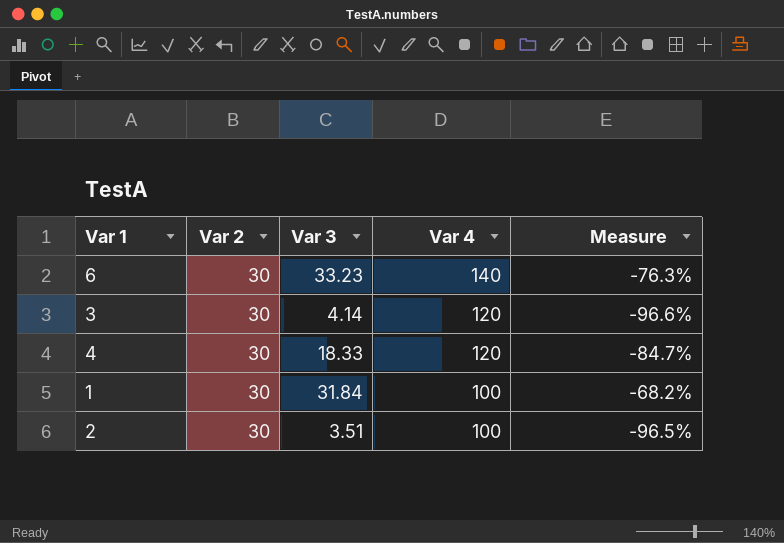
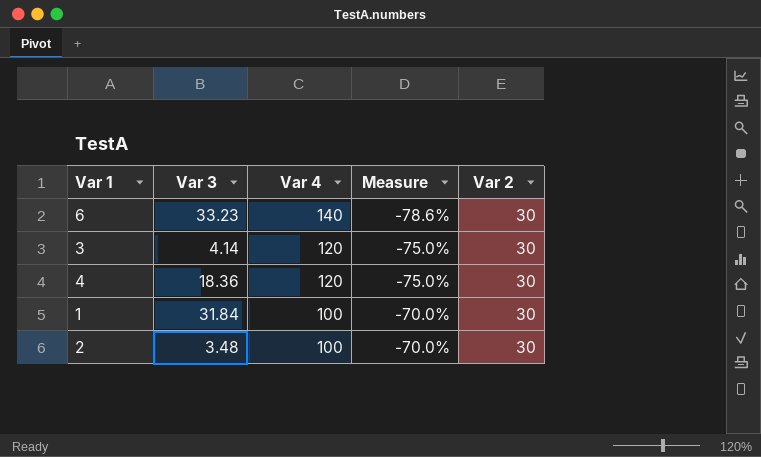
column Measure | formula: ([Var 3] - [Var 4]) / [Var 4] -> ([Var 2] - [Var 4]) / [Var 4]
column Var 2 | position: 2 -> 5
4 | Var 3: 18.33 -> 18.36
2 | Var 3: 3.51 -> 3.48

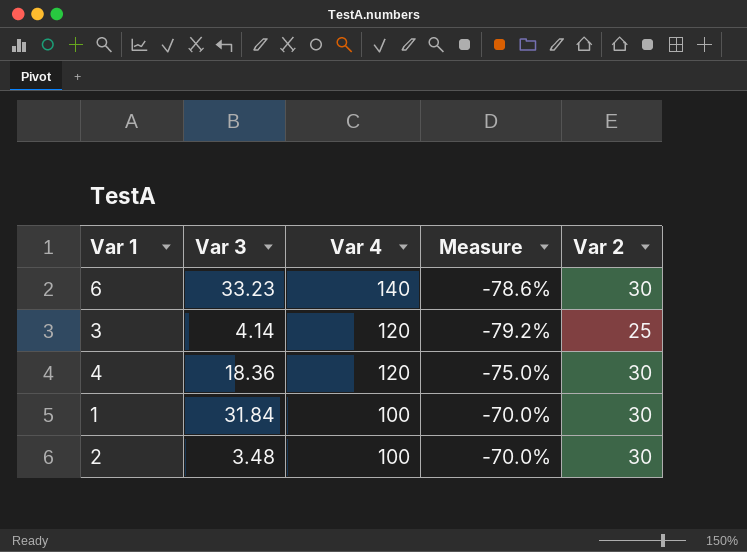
3 | Measure: -75.0% -> -79.2%
3 | Var 2: 30 -> 25

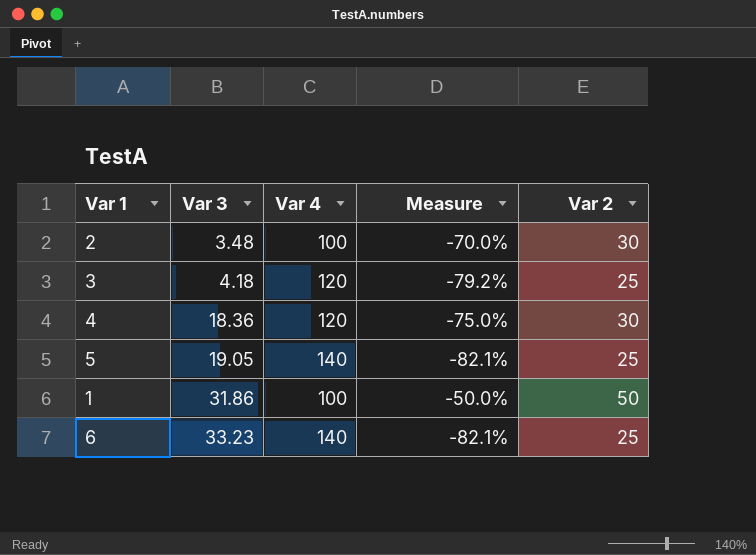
row order: Var 4 descending -> Var 3 ascending
3 | Var 3: 4.14 -> 4.18
row 5: none -> 19.05 | 140 | -82.1% | 25
1 | Var 3: 31.84 -> 31.86
1 | Measure: -70.0% -> -50.0%
1 | Var 2: 30 -> 50
6 | Measure: -78.6% -> -82.1%
6 | Var 2: 30 -> 25

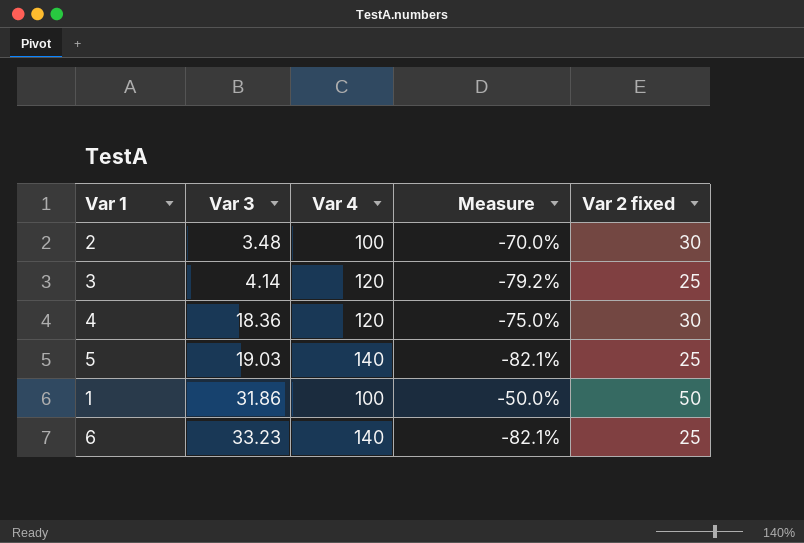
column name: Var 2 -> Var 2 fixed
3 | Var 3: 4.18 -> 4.14
5 | Var 3: 19.05 -> 19.03

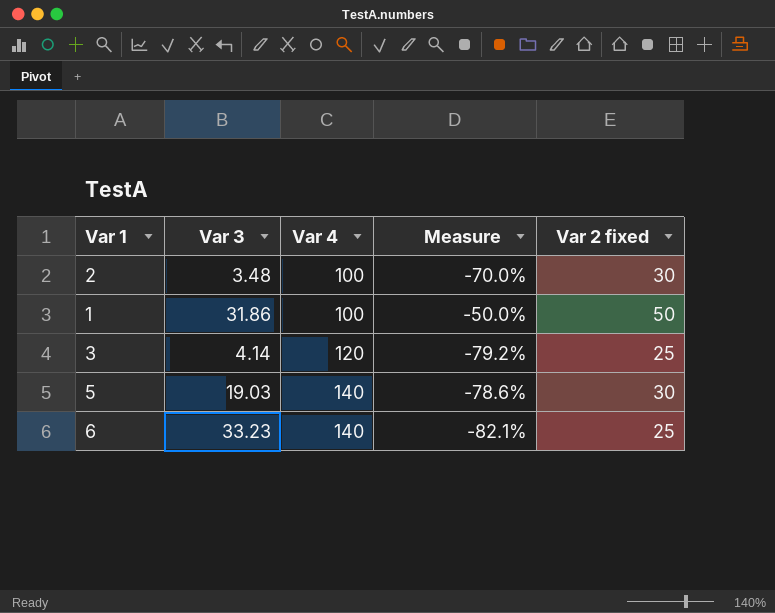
row order: Var 3 ascending -> Var 4 ascending
row 4: 18.36 | 120 | -75.0% | 30 -> none
5 | Measure: -82.1% -> -78.6%
5 | Var 2 fixed: 25 -> 30

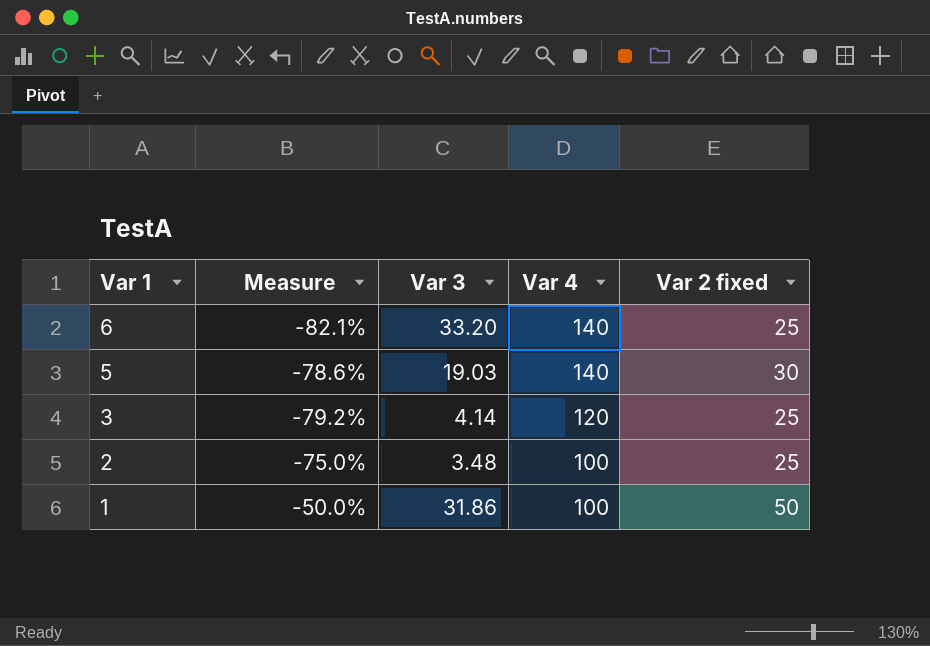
row order: Var 4 ascending -> Var 1 descending
column Measure | position: 4 -> 2
6 | Var 3: 33.23 -> 33.20
2 | Measure: -70.0% -> -75.0%
2 | Var 2 fixed: 30 -> 25

